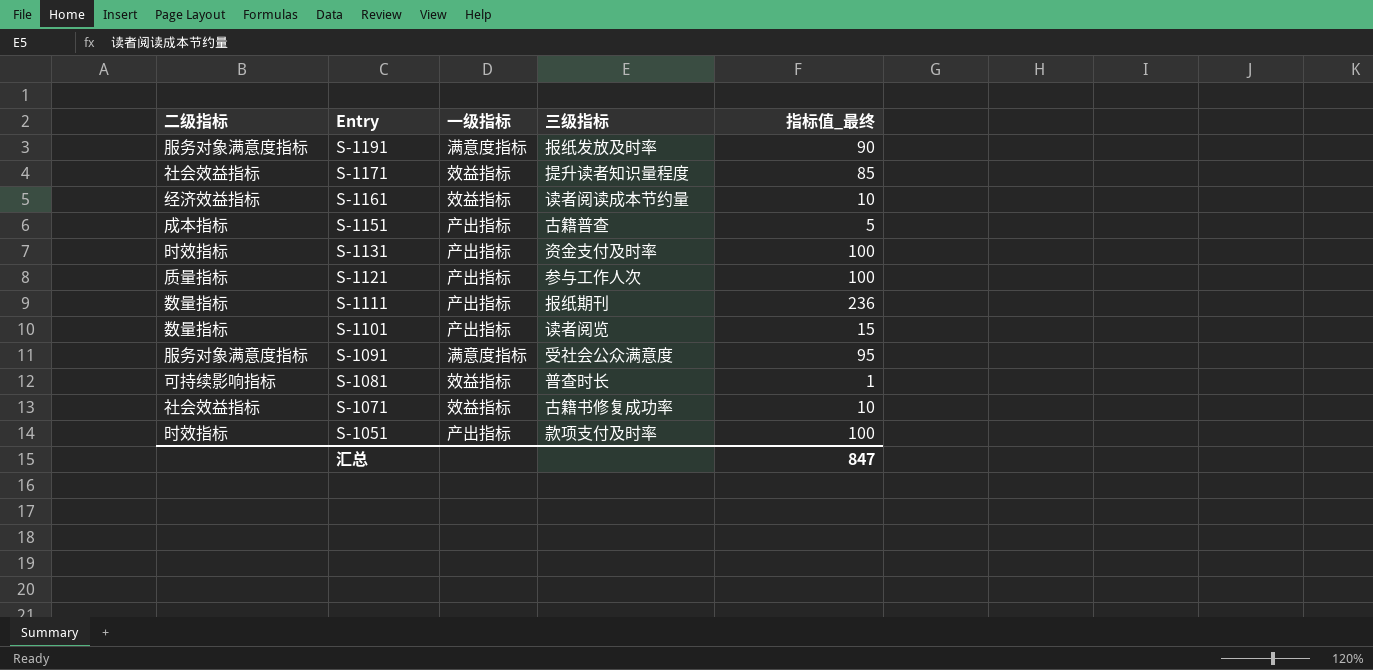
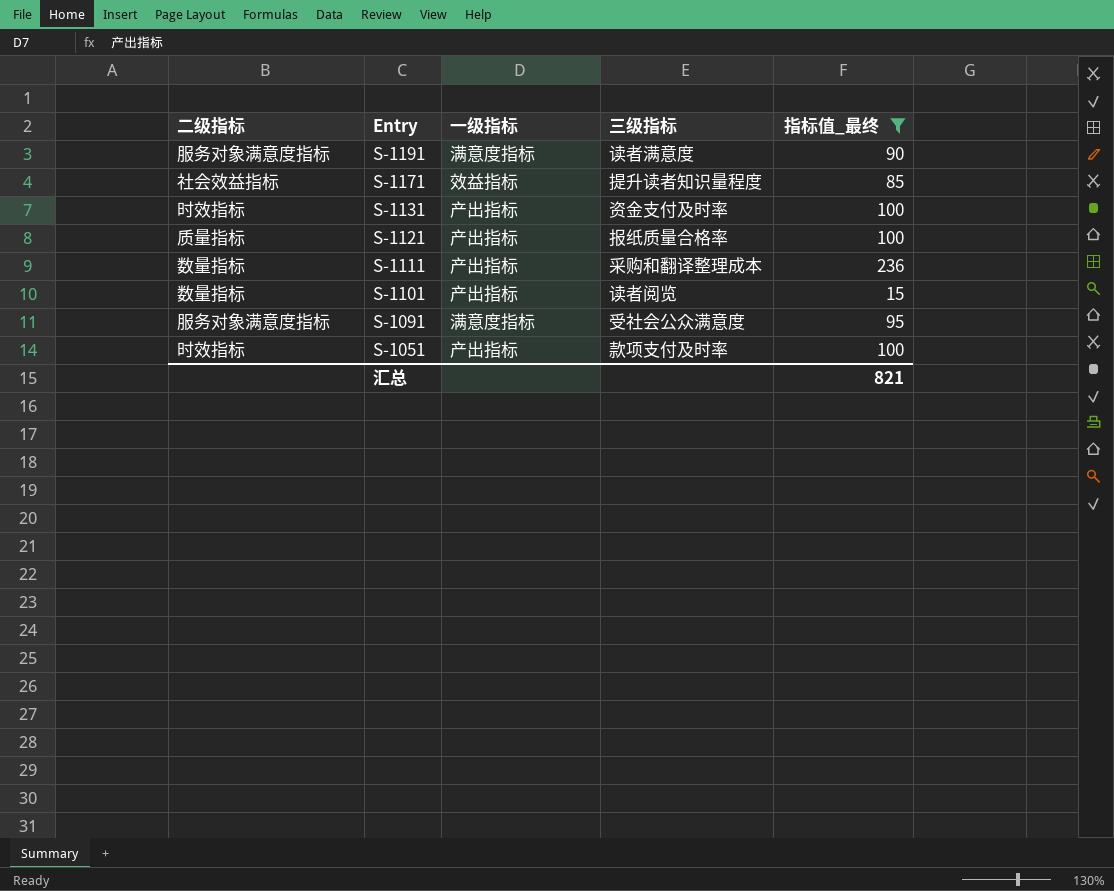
filter: none -> 指标值_最终 >= 15
S-1191 | 三级指标: 报纸发放及时率 -> 读者满意度
S-1121 | 三级指标: 参与工作人次 -> 报纸质量合格率
S-1111 | 三级指标: 报纸期刊 -> 采购和翻译整理成本
汇总 | 指标值_最终: 847 -> 821

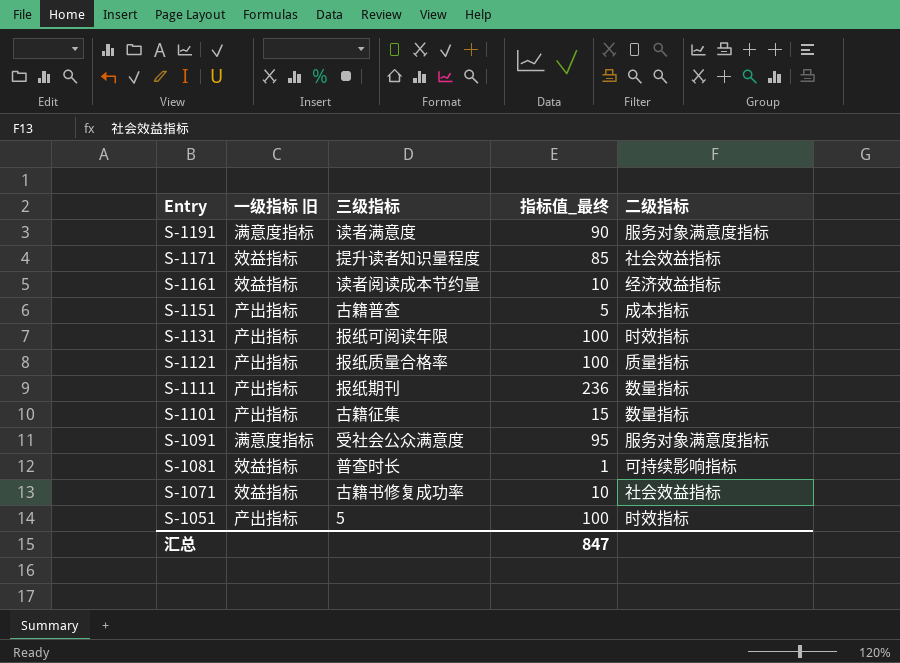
filter: 指标值_最终 >= 15 -> none
column name: 一级指标 -> 一级指标 旧
column 二级指标 | position: 1 -> 5
S-1131 | 三级指标: 资金支付及时率 -> 报纸可阅读年限
S-1111 | 三级指标: 采购和翻译整理成本 -> 报纸期刊
S-1101 | 三级指标: 读者阅览 -> 古籍征集
S-1051 | 三级指标: 款项支付及时率 -> 5
汇总 | 指标值_最终: 821 -> 847

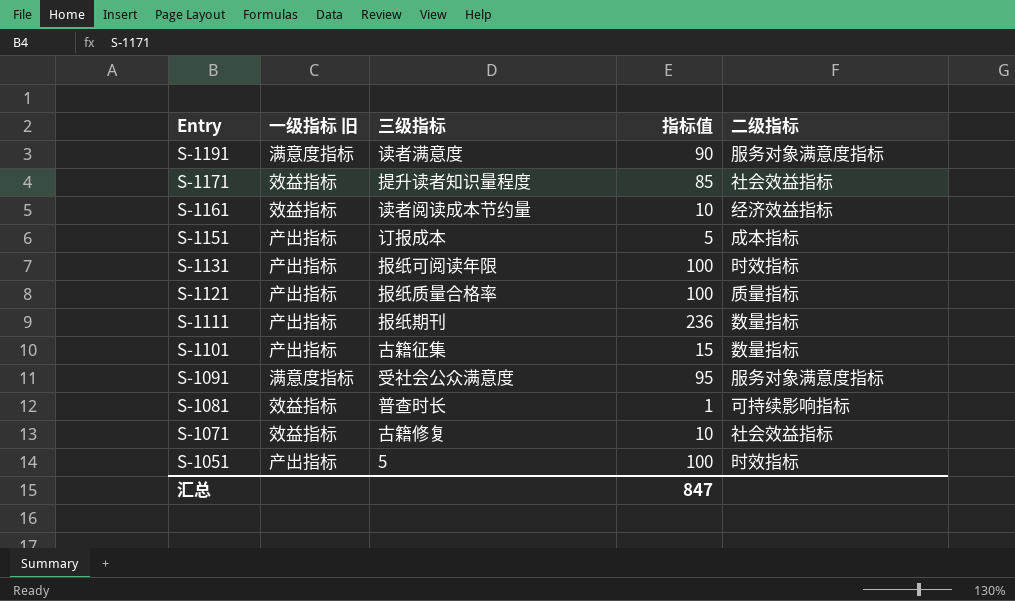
column name: 指标值_最终 -> 指标值
S-1151 | 三级指标: 古籍普查 -> 订报成本
S-1071 | 三级指标: 古籍书修复成功率 -> 古籍修复

